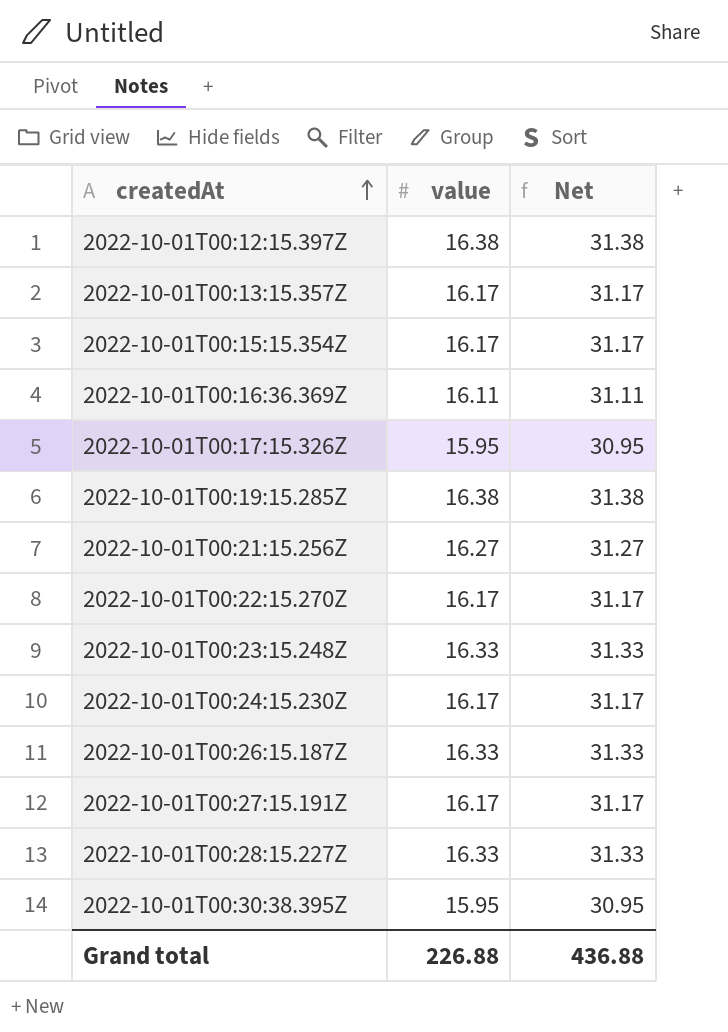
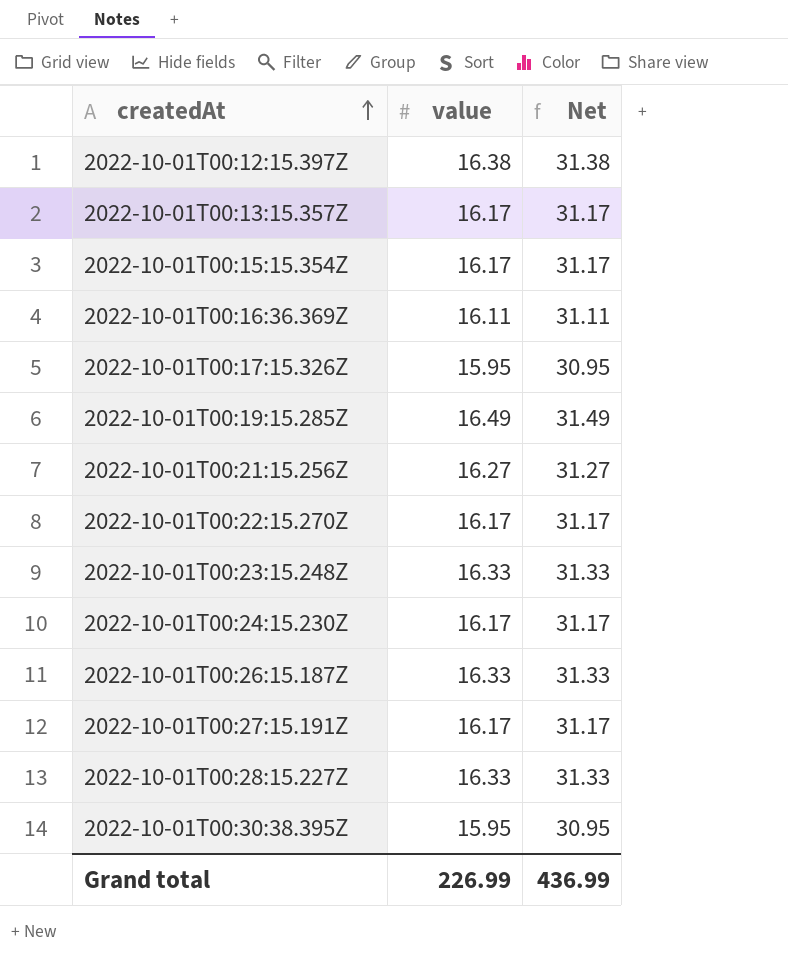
2022-10-01T00:19:15.285Z | value: 16.38 -> 16.49
2022-10-01T00:19:15.285Z | Net: 31.38 -> 31.49
Grand total | value: 226.88 -> 226.99
Grand total | Net: 436.88 -> 436.99

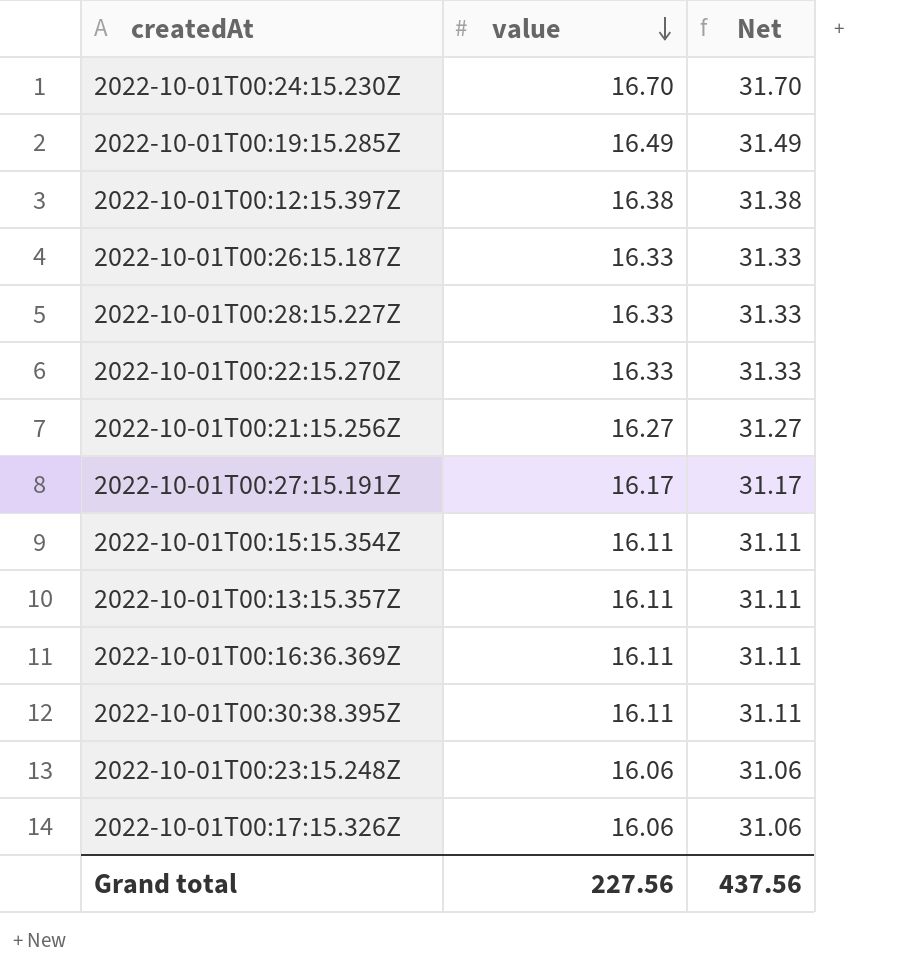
row order: createdAt ascending -> value descending
2022-10-01T00:24:15.230Z | value: 16.17 -> 16.70
2022-10-01T00:24:15.230Z | Net: 31.17 -> 31.70
2022-10-01T00:22:15.270Z | value: 16.17 -> 16.33
2022-10-01T00:22:15.270Z | Net: 31.17 -> 31.33
2022-10-01T00:15:15.354Z | value: 16.17 -> 16.11
2022-10-01T00:15:15.354Z | Net: 31.17 -> 31.11
2022-10-01T00:13:15.357Z | value: 16.17 -> 16.11
2022-10-01T00:13:15.357Z | Net: 31.17 -> 31.11
2022-10-01T00:30:38.395Z | value: 15.95 -> 16.11
2022-10-01T00:30:38.395Z | Net: 30.95 -> 31.11
2022-10-01T00:23:15.248Z | value: 16.33 -> 16.06
2022-10-01T00:23:15.248Z | Net: 31.33 -> 31.06
2022-10-01T00:17:15.326Z | value: 15.95 -> 16.06
2022-10-01T00:17:15.326Z | Net: 30.95 -> 31.06
Grand total | value: 226.99 -> 227.56
Grand total | Net: 436.99 -> 437.56

